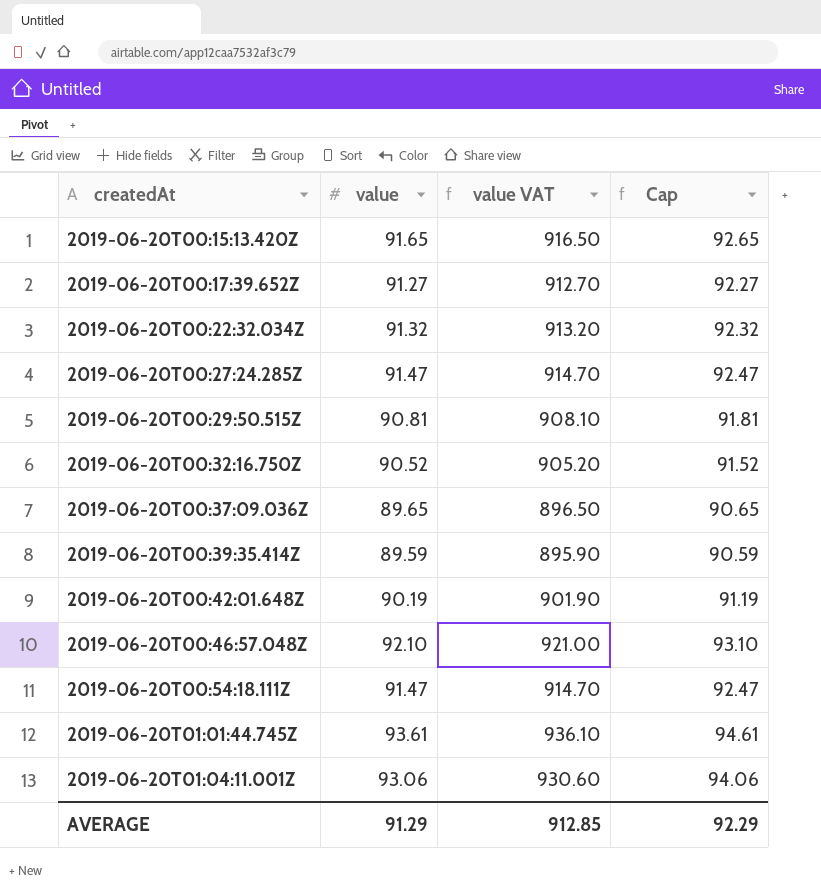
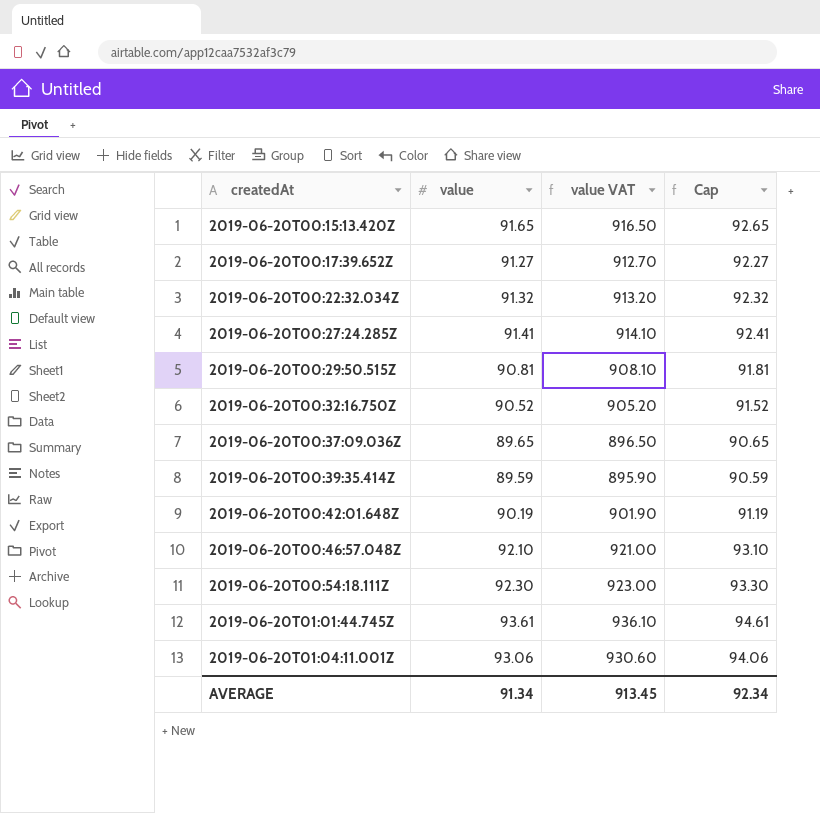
2019-06-20T00:27:24.285Z | value: 91.47 -> 91.41
2019-06-20T00:27:24.285Z | value VAT: 914.70 -> 914.10
2019-06-20T00:27:24.285Z | Cap: 92.47 -> 92.41
2019-06-20T00:54:18.111Z | value: 91.47 -> 92.30
2019-06-20T00:54:18.111Z | value VAT: 914.70 -> 923.00
2019-06-20T00:54:18.111Z | Cap: 92.47 -> 93.30
AVERAGE | value: 91.29 -> 91.34
AVERAGE | value VAT: 912.85 -> 913.45
AVERAGE | Cap: 92.29 -> 92.34

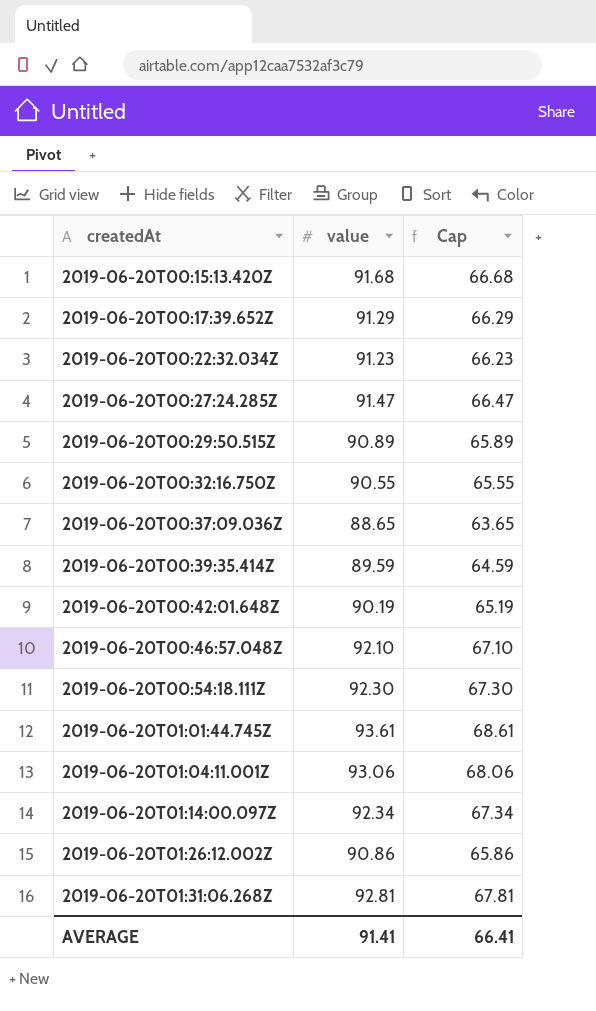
column value VAT | formula: [value] * 10 -> none
column Cap | formula: [value] + 1 -> [value] - 25
2019-06-20T00:15:13.420Z | value: 91.65 -> 91.68
2019-06-20T00:17:39.652Z | value: 91.27 -> 91.29
2019-06-20T00:22:32.034Z | value: 91.32 -> 91.23
2019-06-20T00:27:24.285Z | value: 91.41 -> 91.47
2019-06-20T00:29:50.515Z | value: 90.81 -> 90.89
2019-06-20T00:32:16.750Z | value: 90.52 -> 90.55
2019-06-20T00:37:09.036Z | value: 89.65 -> 88.65
row 2019-06-20T01:14:00.097Z: none -> 92.34 | 67.34
row 2019-06-20T01:26:12.002Z: none -> 90.86 | 65.86
row 2019-06-20T01:31:06.268Z: none -> 92.81 | 67.81
AVERAGE | value: 91.34 -> 91.41
AVERAGE | Cap: 92.34 -> 66.41

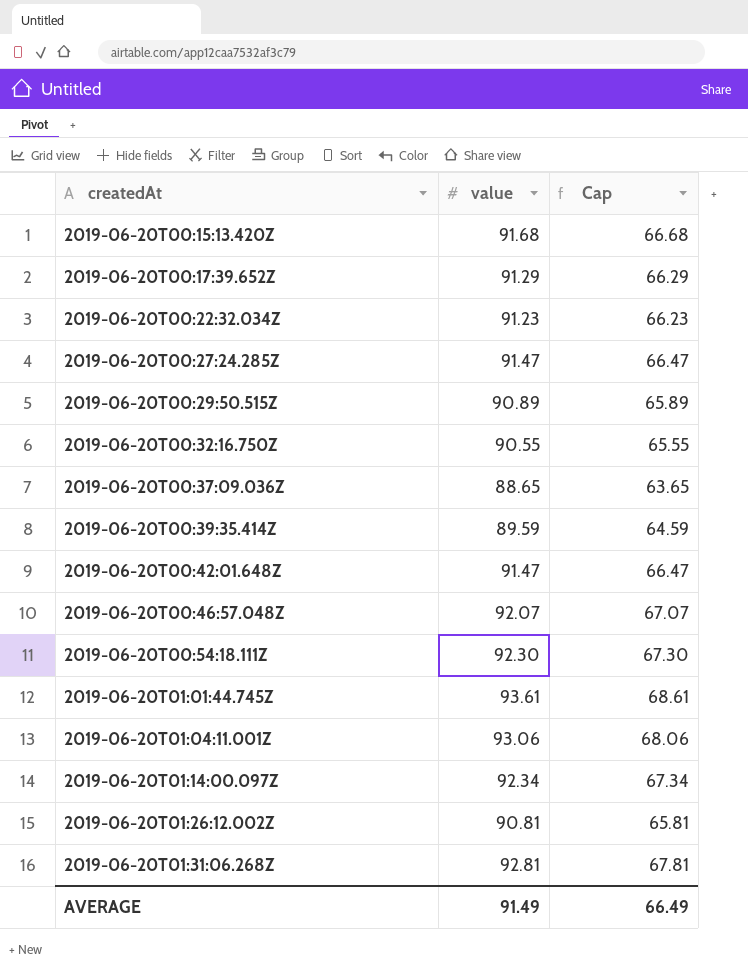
2019-06-20T00:42:01.648Z | value: 90.19 -> 91.47
2019-06-20T00:42:01.648Z | Cap: 65.19 -> 66.47
2019-06-20T00:46:57.048Z | value: 92.10 -> 92.07
2019-06-20T00:46:57.048Z | Cap: 67.10 -> 67.07
2019-06-20T01:26:12.002Z | value: 90.86 -> 90.81
2019-06-20T01:26:12.002Z | Cap: 65.86 -> 65.81
AVERAGE | value: 91.41 -> 91.49
AVERAGE | Cap: 66.41 -> 66.49

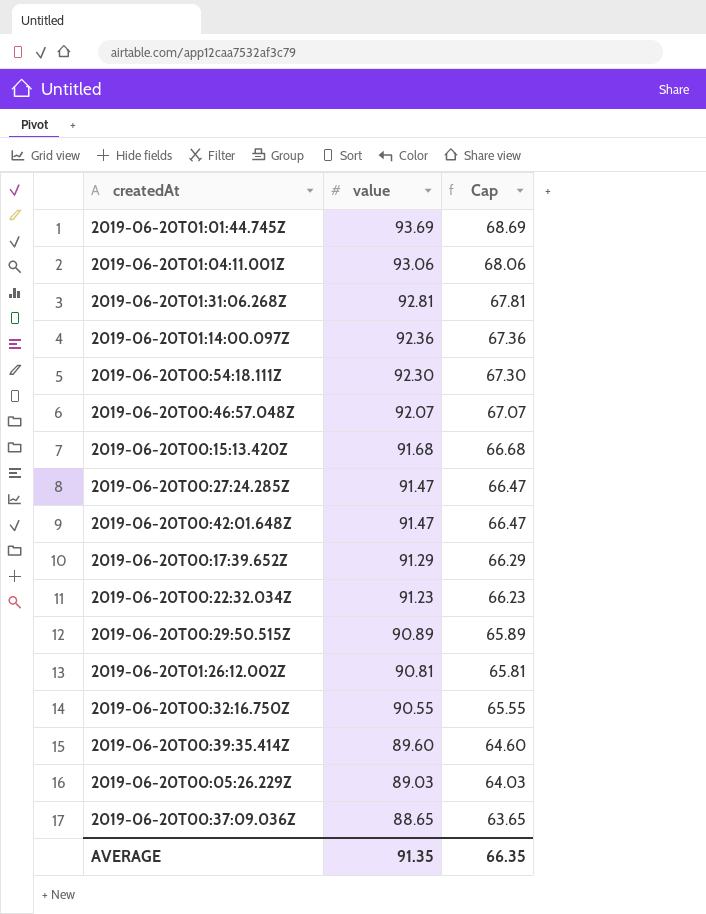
row order: createdAt ascending -> value descending
2019-06-20T01:01:44.745Z | value: 93.61 -> 93.69
2019-06-20T01:01:44.745Z | Cap: 68.61 -> 68.69
2019-06-20T01:14:00.097Z | value: 92.34 -> 92.36
2019-06-20T01:14:00.097Z | Cap: 67.34 -> 67.36
2019-06-20T00:39:35.414Z | value: 89.59 -> 89.60
2019-06-20T00:39:35.414Z | Cap: 64.59 -> 64.60
row 2019-06-20T00:05:26.229Z: none -> 89.03 | 64.03
AVERAGE | value: 91.49 -> 91.35
AVERAGE | Cap: 66.49 -> 66.35

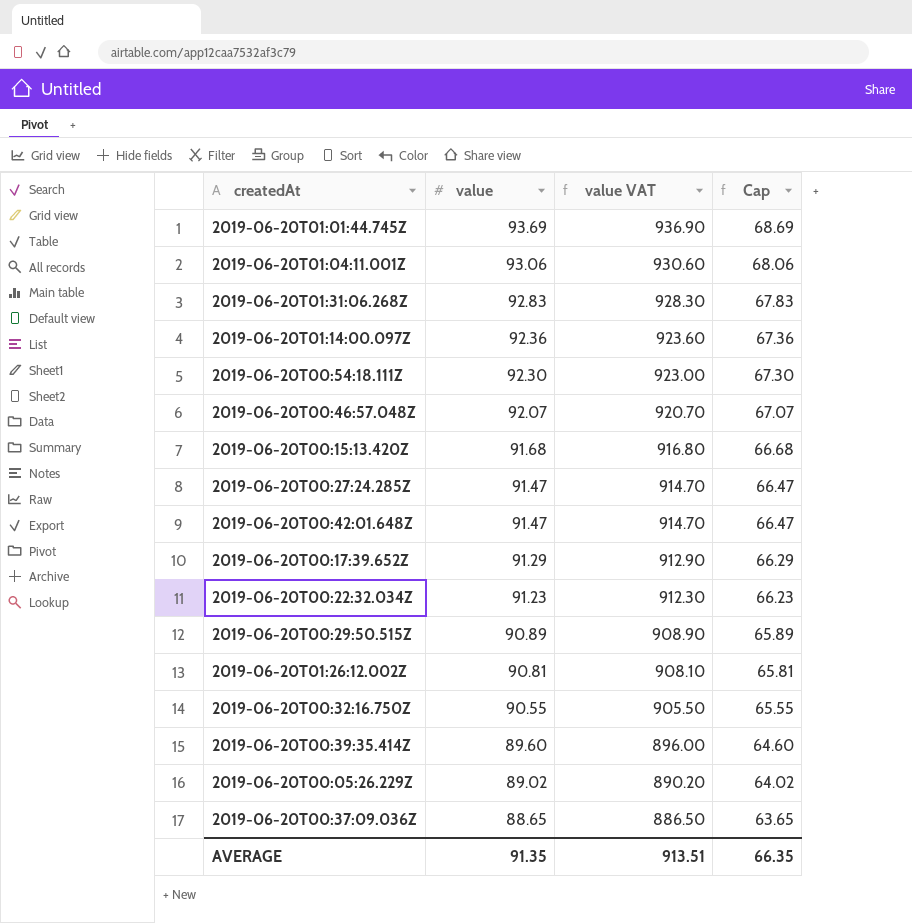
column value VAT | formula: none -> [value] * 10
2019-06-20T01:31:06.268Z | value: 92.81 -> 92.83
2019-06-20T01:31:06.268Z | Cap: 67.81 -> 67.83
2019-06-20T00:05:26.229Z | value: 89.03 -> 89.02
2019-06-20T00:05:26.229Z | Cap: 64.03 -> 64.02

